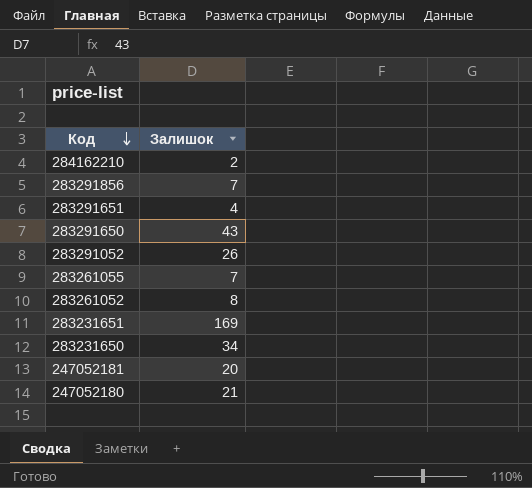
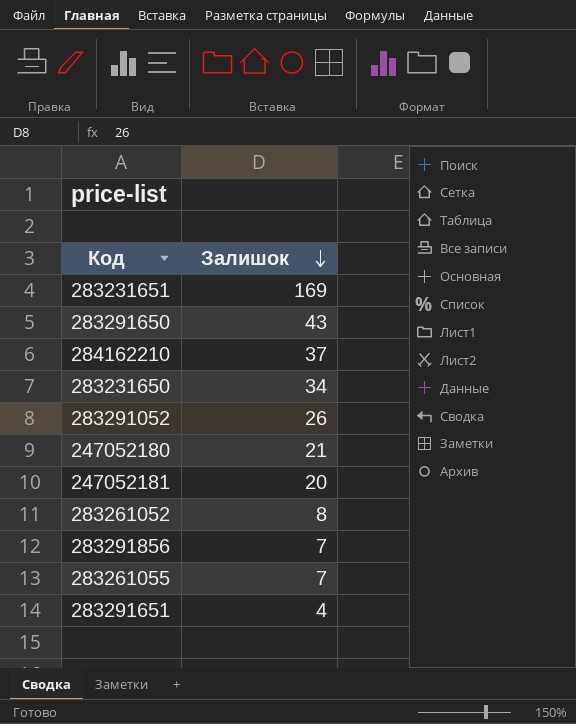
row order: Код descending -> Залишок descending
284162210 | Залишок: 2 -> 37

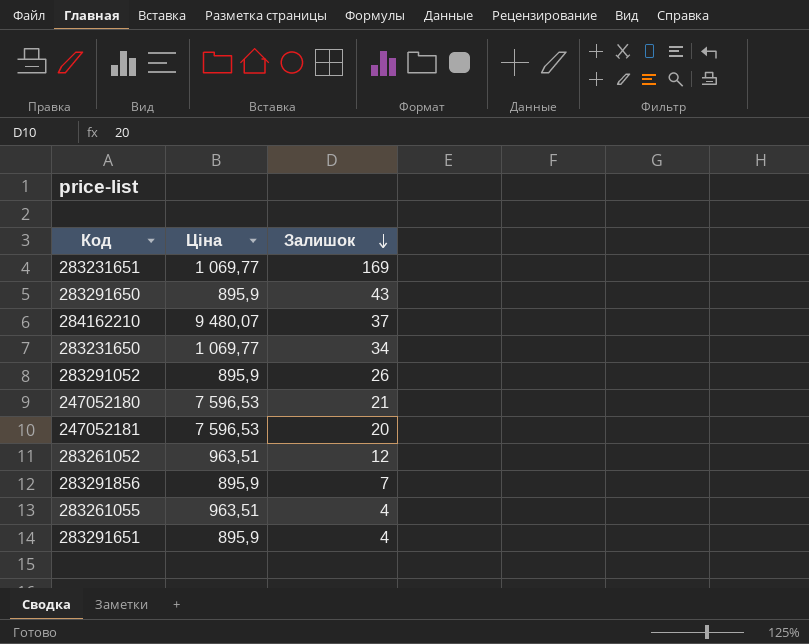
column Ціна | position: none -> 2
283261052 | Залишок: 8 -> 12
283261055 | Залишок: 7 -> 4

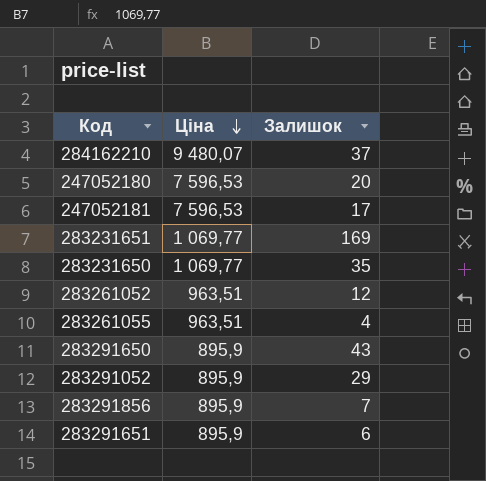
row order: Залишок descending -> Ціна descending
247052180 | Залишок: 21 -> 20
247052181 | Залишок: 20 -> 17
283231650 | Залишок: 34 -> 35
283291052 | Залишок: 26 -> 29
283291651 | Залишок: 4 -> 6

